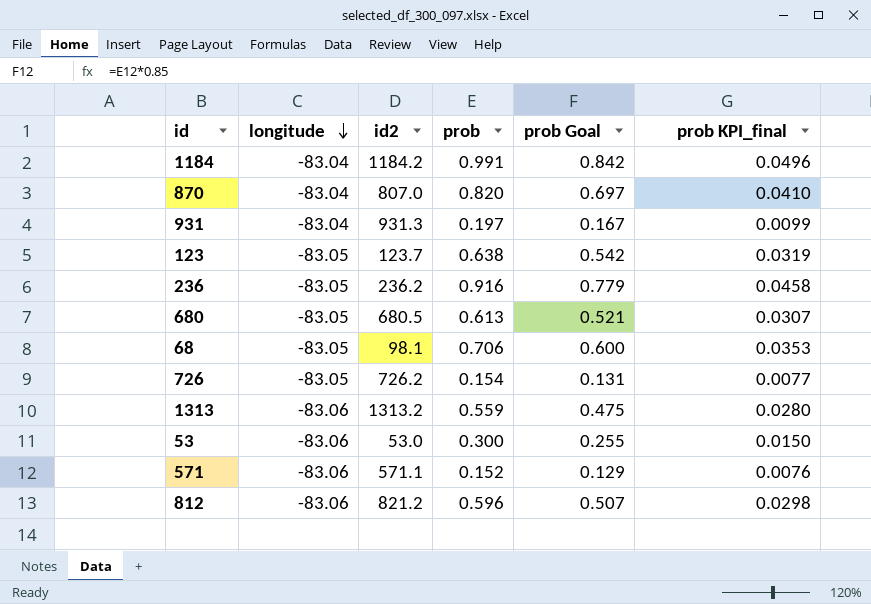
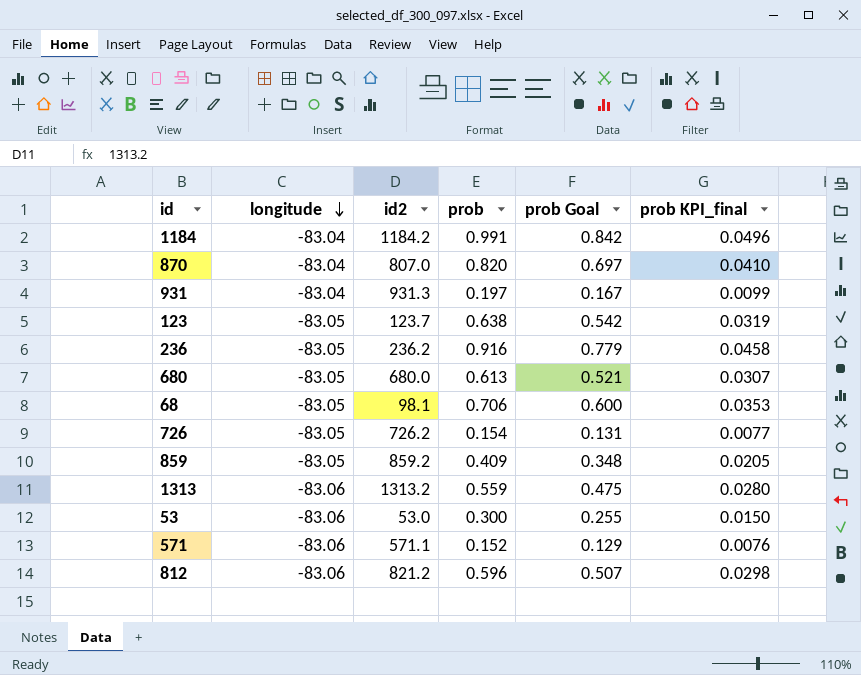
680 | id2: 680.5 -> 680.0
row 859: none -> -83.05 | 859.2 | 0.409 | 0.348 | 0.0205

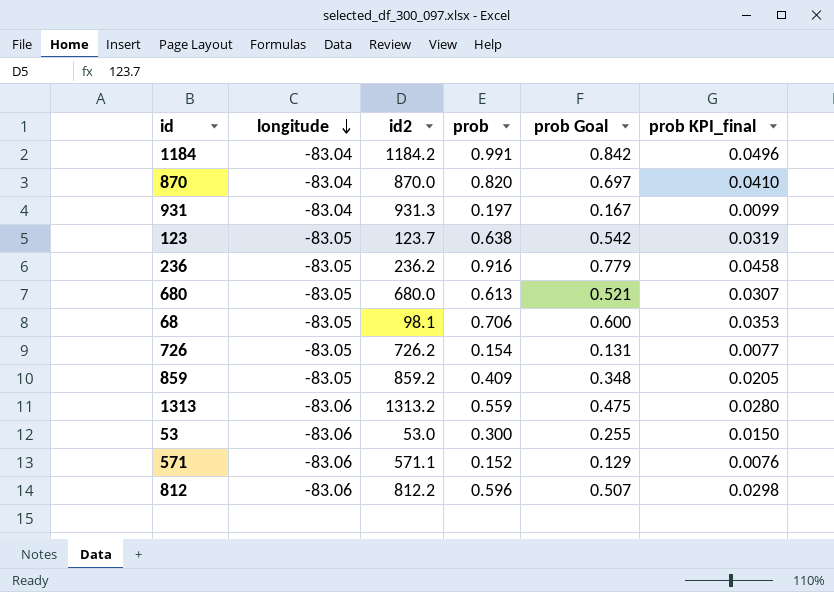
870 | id2: 807.0 -> 870.0
812 | id2: 821.2 -> 812.2

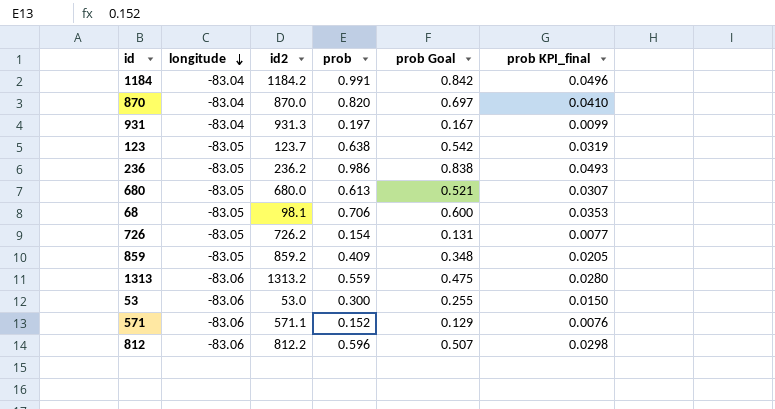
236 | prob: 0.916 -> 0.986
236 | prob Goal: 0.779 -> 0.838
236 | prob KPI_final: 0.0458 -> 0.0493

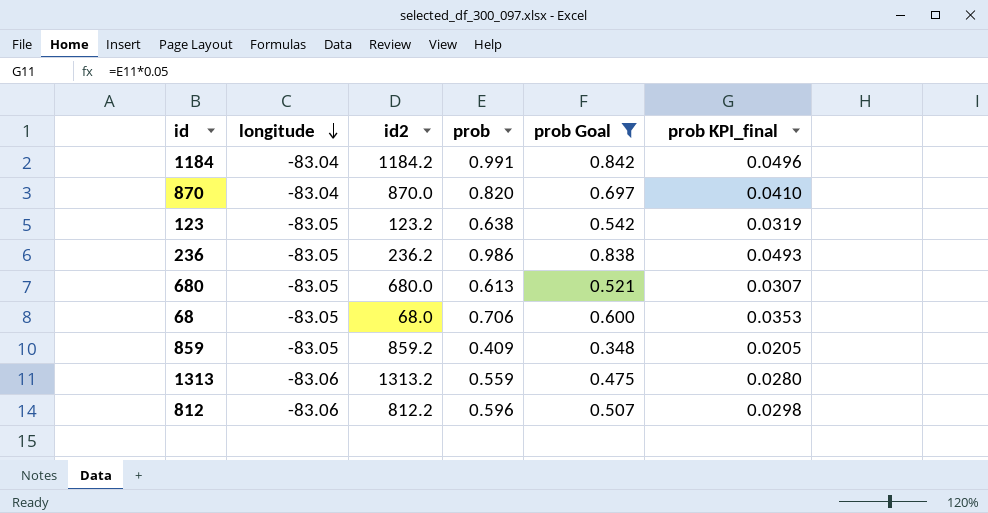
filter: none -> prob Goal >= 0.348
123 | id2: 123.7 -> 123.2
68 | id2: 98.1 -> 68.0

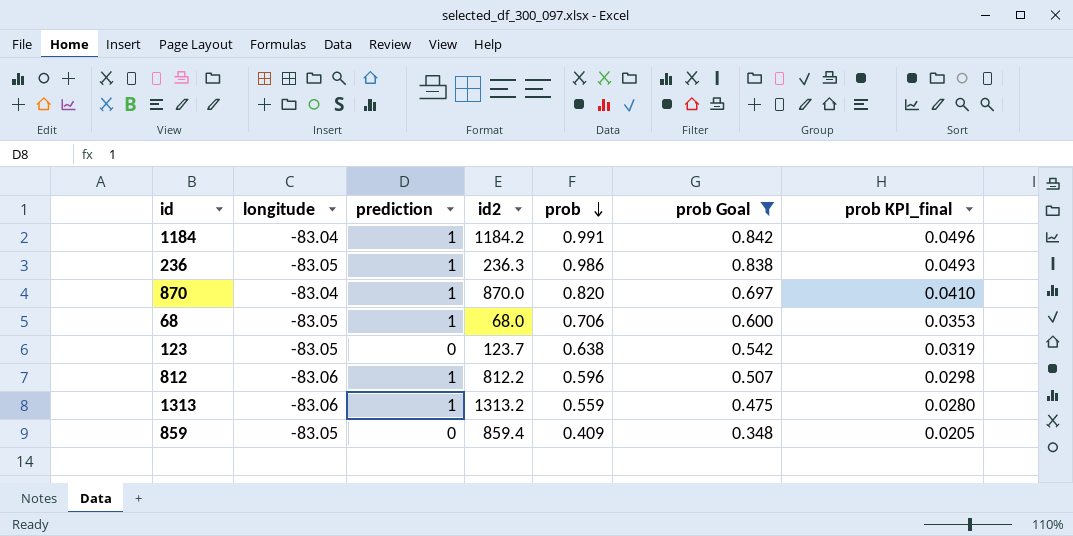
row order: longitude descending -> prob descending
column prediction | position: none -> 3
row 680: -83.05 | 680.0 | 0.613 | 0.521 | 0.0307 -> none
236 | id2: 236.2 -> 236.3
123 | id2: 123.2 -> 123.7
859 | id2: 859.2 -> 859.4

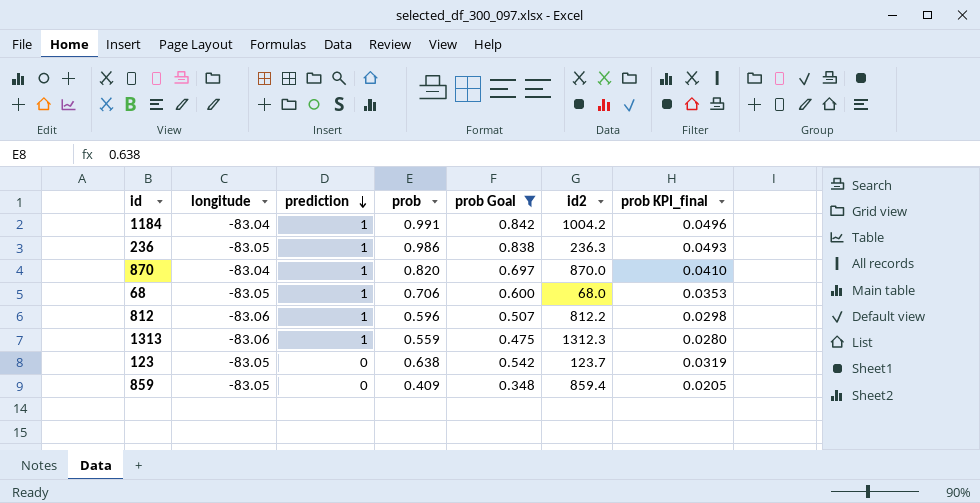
row order: prob descending -> prediction descending
column id2 | position: 4 -> 6
1184 | id2: 1184.2 -> 1004.2
1313 | id2: 1313.2 -> 1312.3

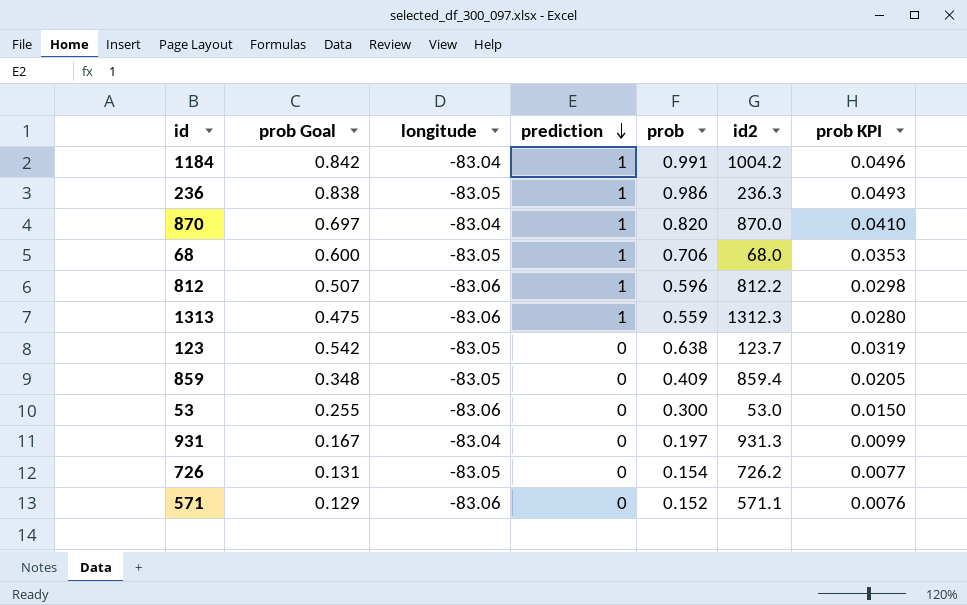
filter: prob Goal >= 0.348 -> none
column prob Goal | position: 5 -> 2
column name: prob KPI_final -> prob KPI

